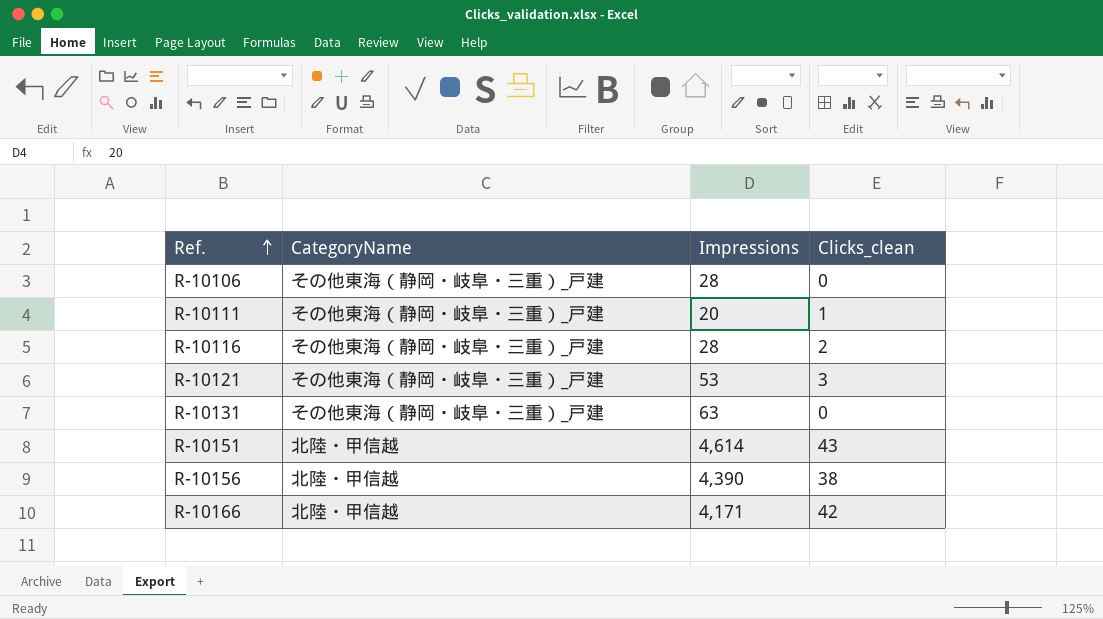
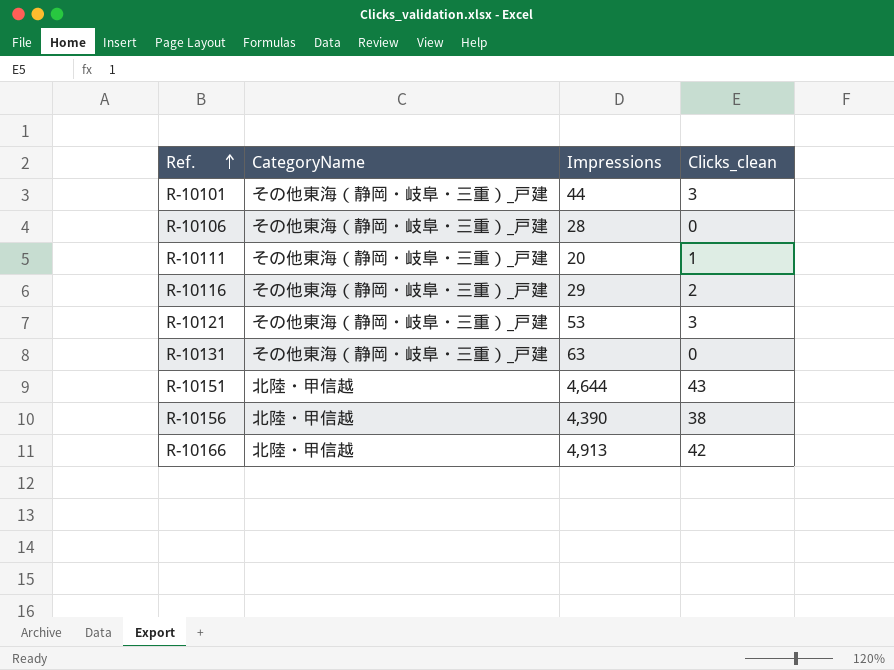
row R-10101: none -> その他東海（静岡・岐阜・三重）_戸建 | 44 | 3
R-10116 | Impressions: 28 -> 29
R-10151 | Impressions: 4,614 -> 4,644
R-10166 | Impressions: 4,171 -> 4,913

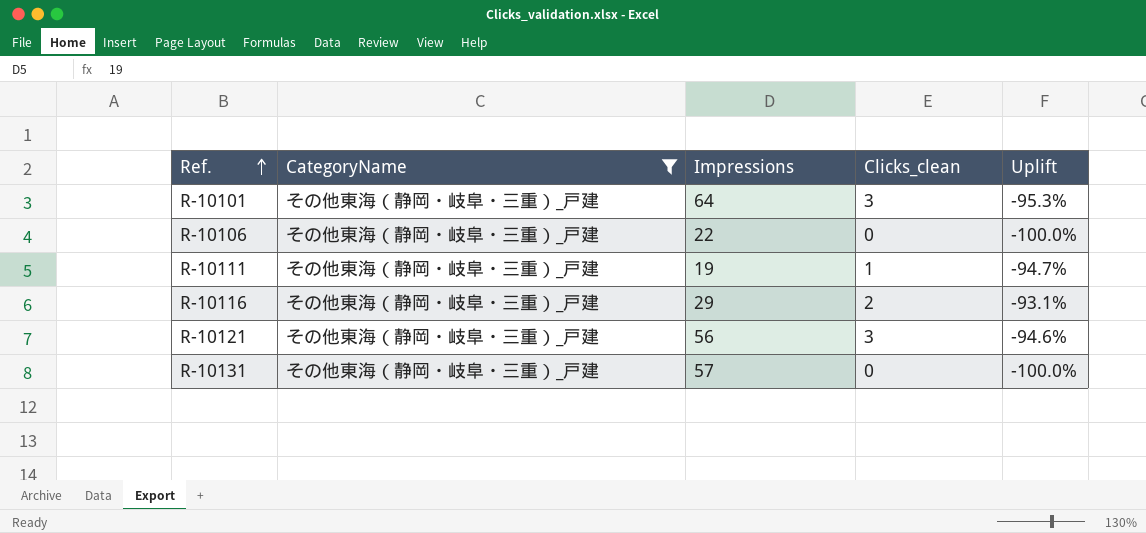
filter: none -> CategoryName = その他東海（静岡・岐阜・三重）_戸建
column Uplift | formula: none -> ([Clicks_clean] - [Impressions]) / [Impressions]
R-10101 | Impressions: 44 -> 64
R-10106 | Impressions: 28 -> 22
R-10111 | Impressions: 20 -> 19
R-10121 | Impressions: 53 -> 56
R-10131 | Impressions: 63 -> 57

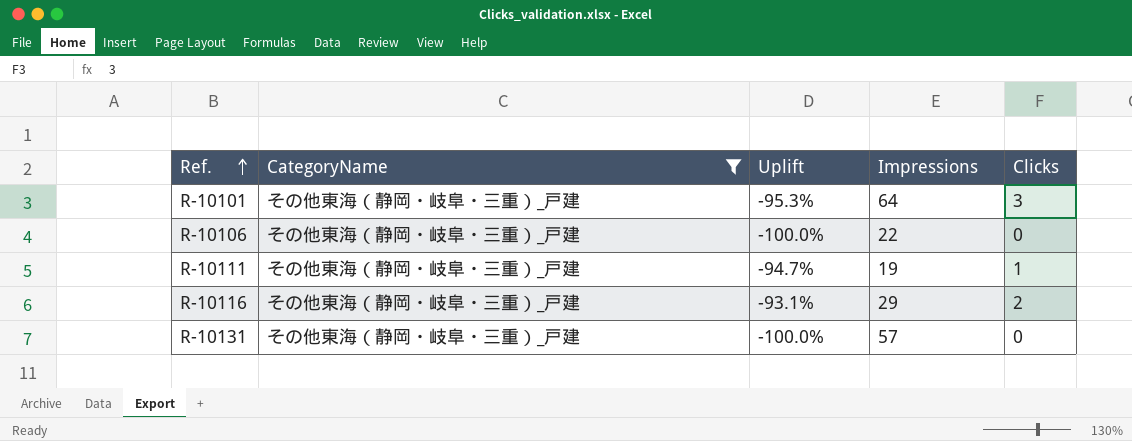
column Uplift | position: 5 -> 3
column name: Clicks_clean -> Clicks
row R-10121: その他東海（静岡・岐阜・三重）_戸建 | 56 | 3 | -94.6% -> none

